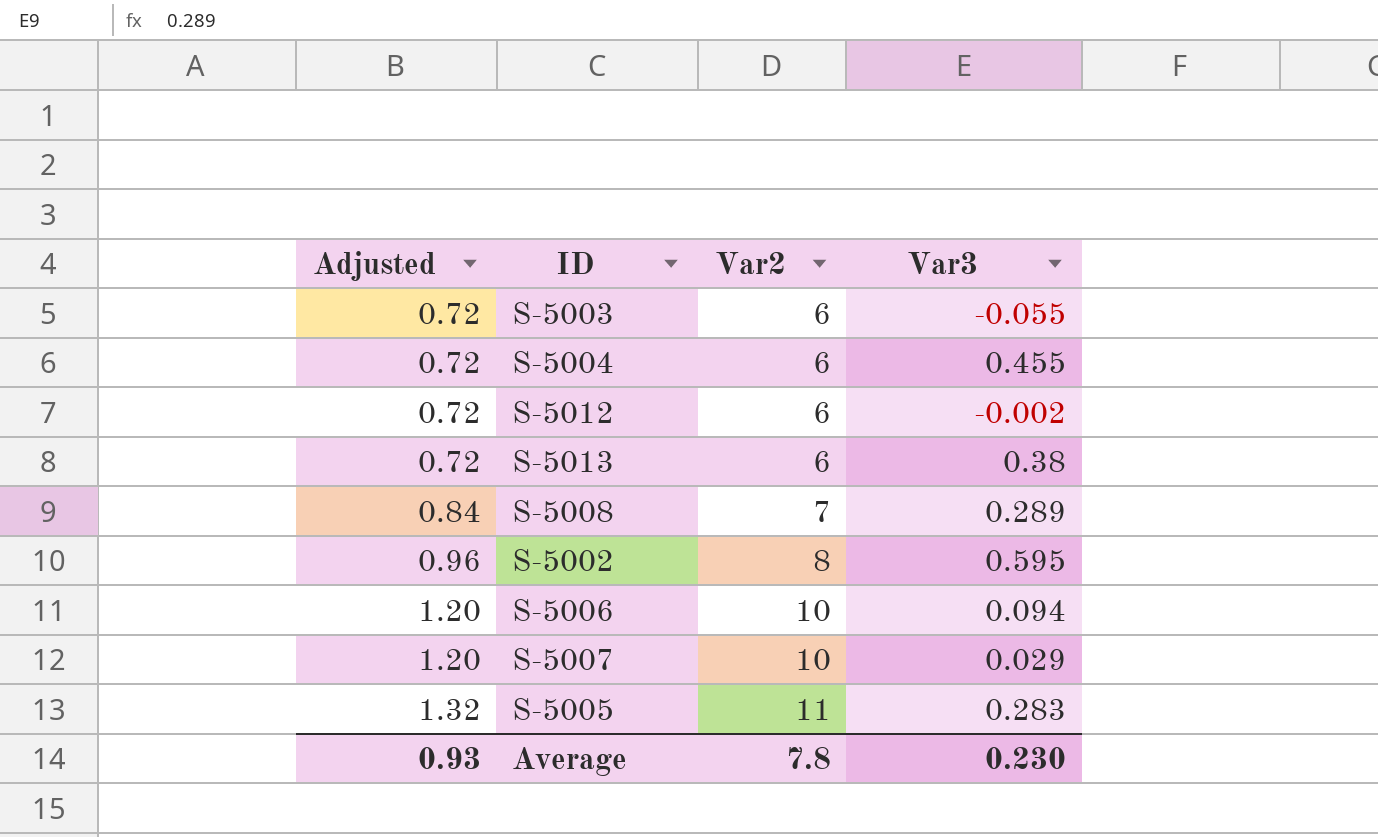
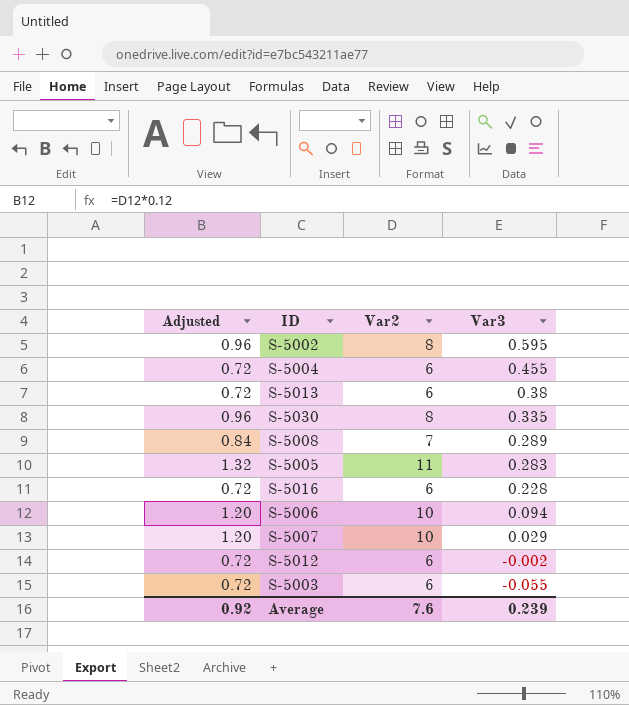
row order: Adjusted ascending -> Var3 descending
row S-5030: none -> 0.96 | 8 | 0.335
row S-5016: none -> 0.72 | 6 | 0.228
Average | Adjusted: 0.93 -> 0.92
Average | Var2: 7.8 -> 7.6
Average | Var3: 0.230 -> 0.239

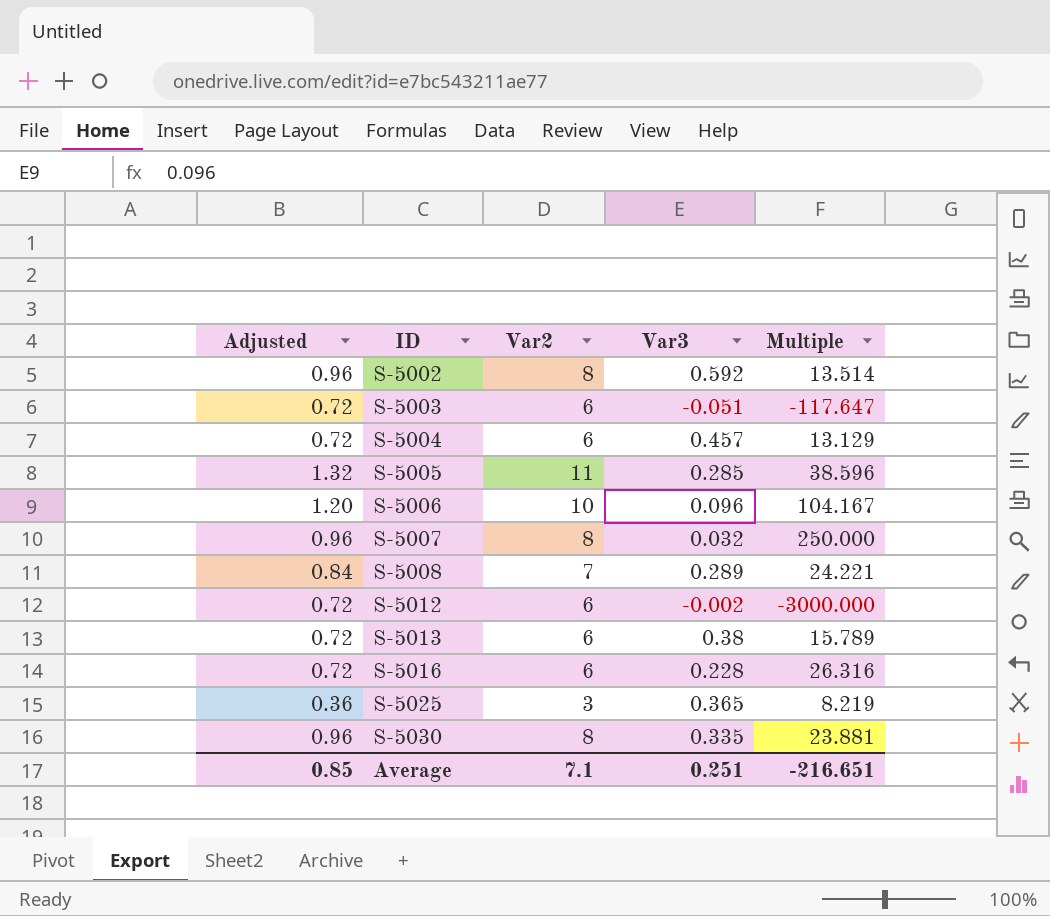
row order: Var3 descending -> ID ascending
column Multiple | formula: none -> [Var2] / [Var3]
S-5002 | Var3: 0.595 -> 0.592
S-5003 | Var3: -0.055 -> -0.051
S-5004 | Var3: 0.455 -> 0.457
S-5005 | Var3: 0.283 -> 0.285
S-5006 | Var3: 0.094 -> 0.096
S-5007 | Adjusted: 1.20 -> 0.96
S-5007 | Var2: 10 -> 8
S-5007 | Var3: 0.029 -> 0.032
row S-5025: none -> 0.36 | 3 | 0.365 | 8.219
Average | Adjusted: 0.92 -> 0.85
Average | Var2: 7.6 -> 7.1
Average | Var3: 0.239 -> 0.251

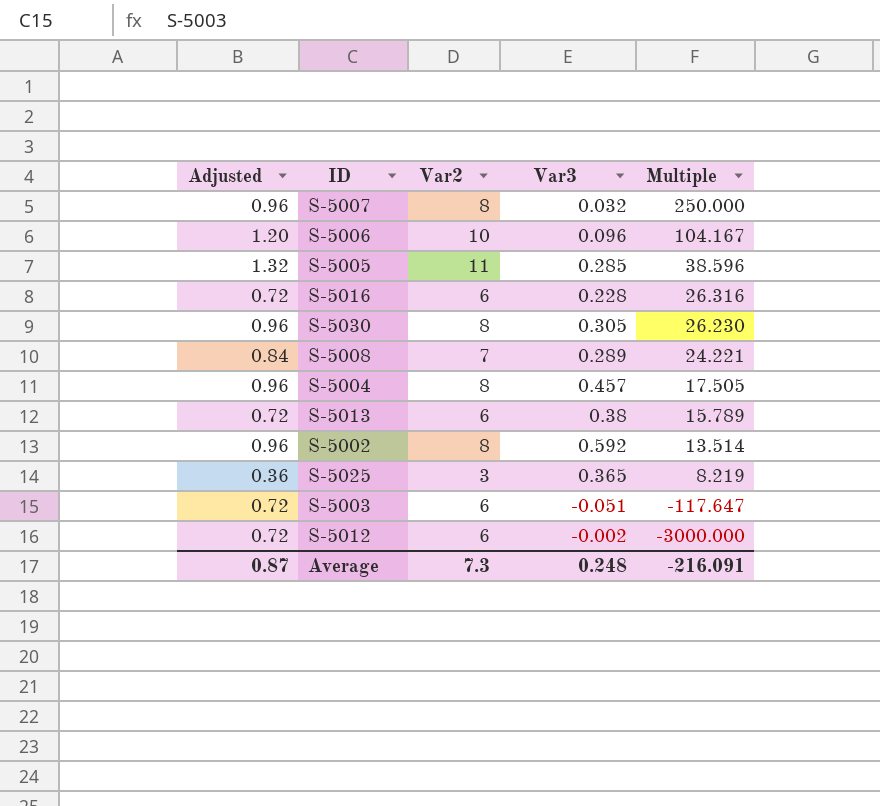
row order: ID ascending -> Multiple descending
S-5030 | Var3: 0.335 -> 0.305
S-5030 | Multiple: 23.881 -> 26.230
S-5004 | Adjusted: 0.72 -> 0.96
S-5004 | Var2: 6 -> 8
S-5004 | Multiple: 13.129 -> 17.505
Average | Adjusted: 0.85 -> 0.87
Average | Var2: 7.1 -> 7.3
Average | Var3: 0.251 -> 0.248
Average | Multiple: -216.651 -> -216.091

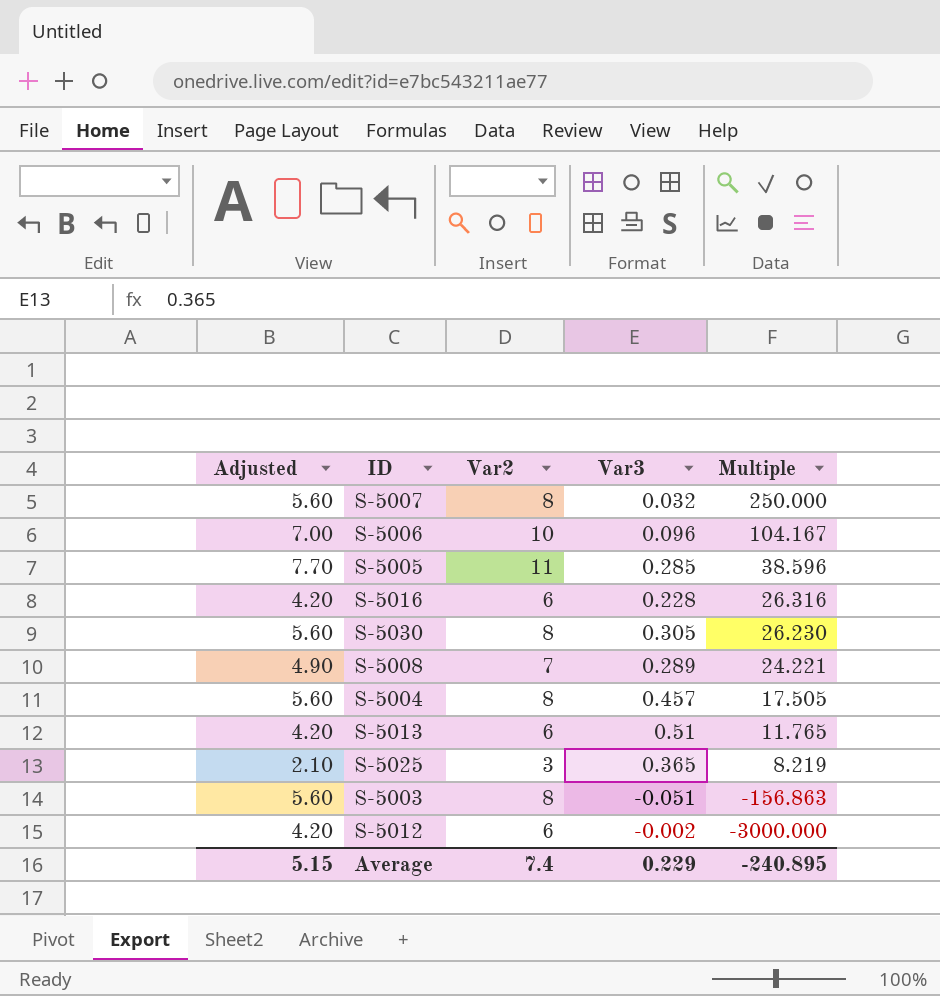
column Adjusted | formula: [Var2] * 0.12 -> [Var2] * 0.7
row S-5002: 0.96 | 8 | 0.592 | 13.514 -> none
S-5013 | Var3: 0.38 -> 0.51
S-5013 | Multiple: 15.789 -> 11.765
S-5003 | Var2: 6 -> 8
S-5003 | Multiple: -117.647 -> -156.863
Average | Adjusted: 0.87 -> 5.15
Average | Var2: 7.3 -> 7.4
Average | Var3: 0.248 -> 0.229
Average | Multiple: -216.091 -> -240.895

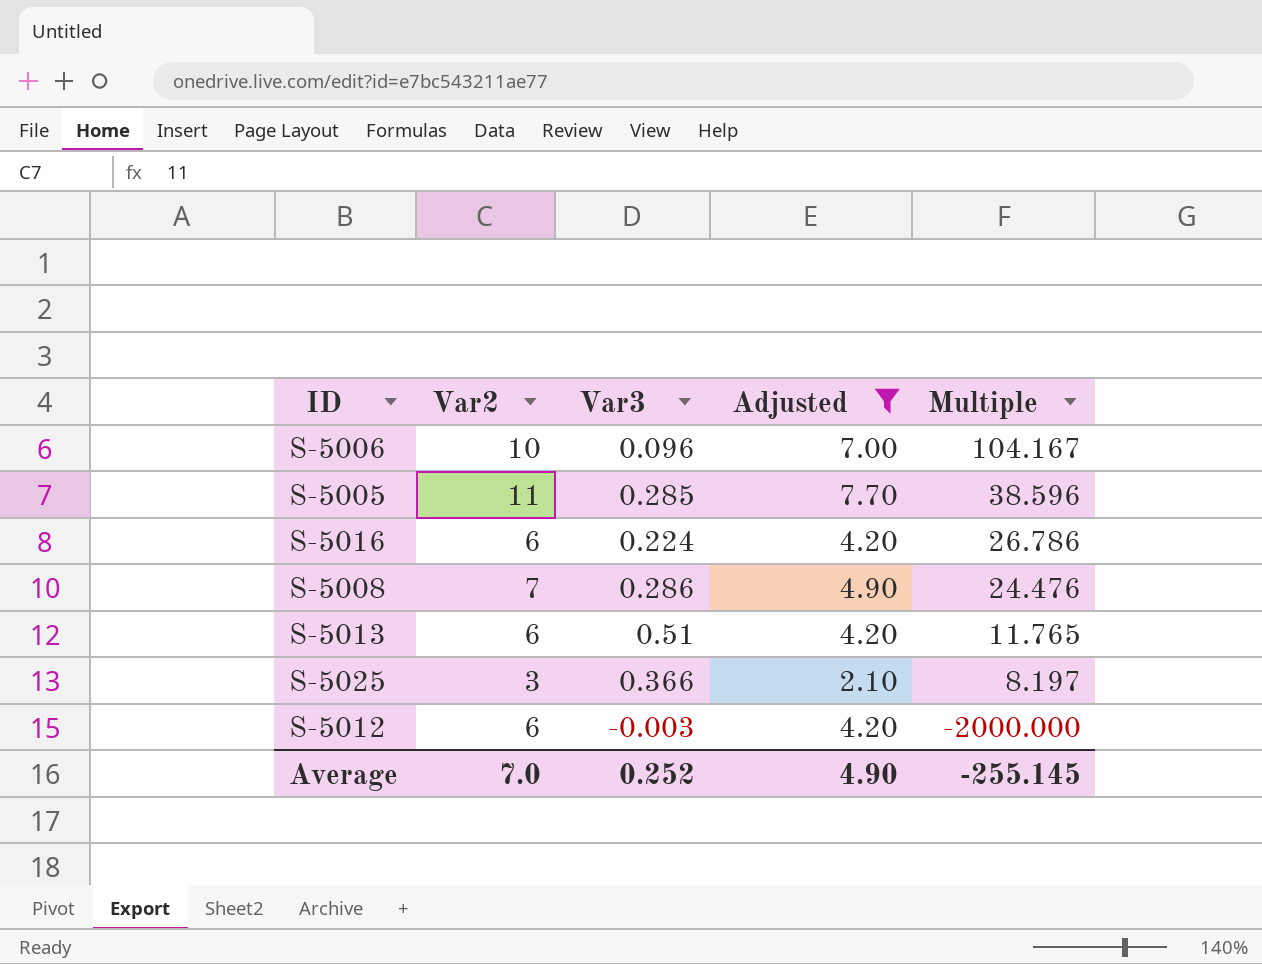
filter: none -> Adjusted != 5.60
column Adjusted | position: 1 -> 4
S-5016 | Var3: 0.228 -> 0.224
S-5016 | Multiple: 26.316 -> 26.786
S-5008 | Var3: 0.289 -> 0.286
S-5008 | Multiple: 24.221 -> 24.476
S-5025 | Var3: 0.365 -> 0.366
S-5025 | Multiple: 8.219 -> 8.197
S-5012 | Var3: -0.002 -> -0.003
S-5012 | Multiple: -3000.000 -> -2000.000
Average | Var2: 7.4 -> 7.0
Average | Var3: 0.229 -> 0.252
Average | Adjusted: 5.15 -> 4.90
Average | Multiple: -240.895 -> -255.145

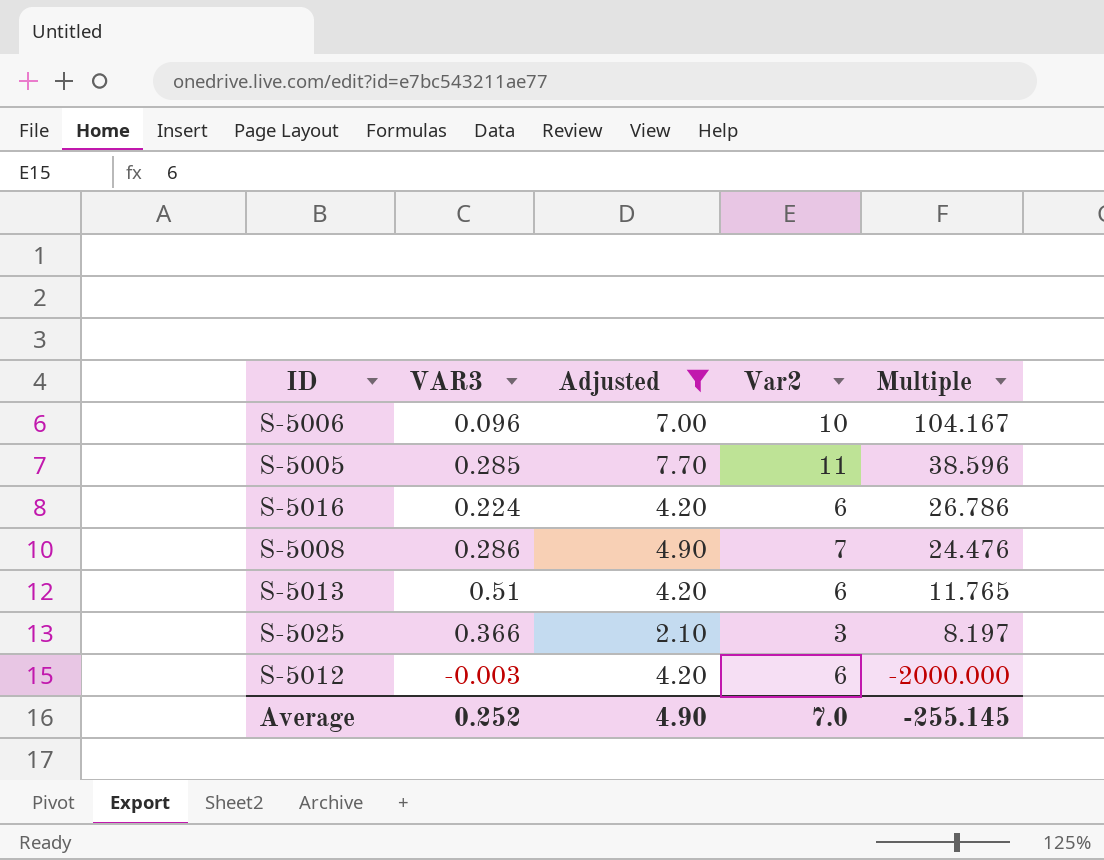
column name: Var3 -> VAR3
column Var2 | position: 2 -> 4

